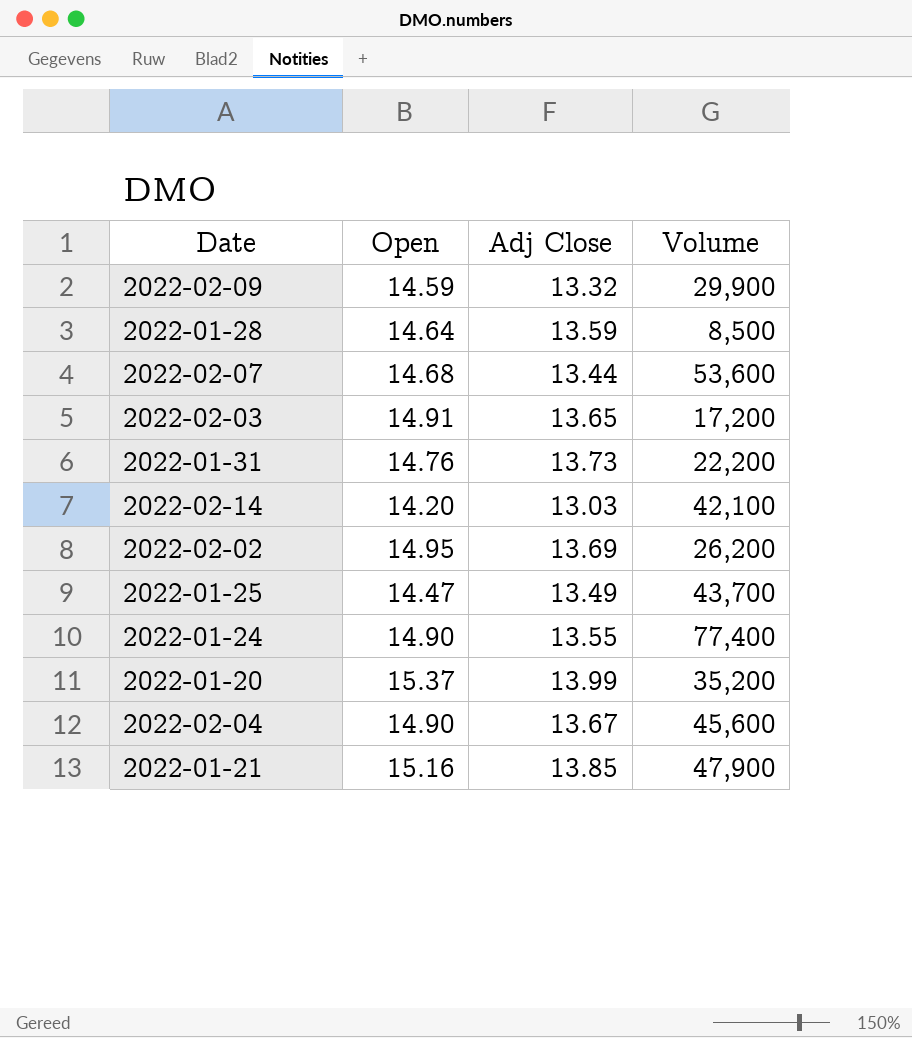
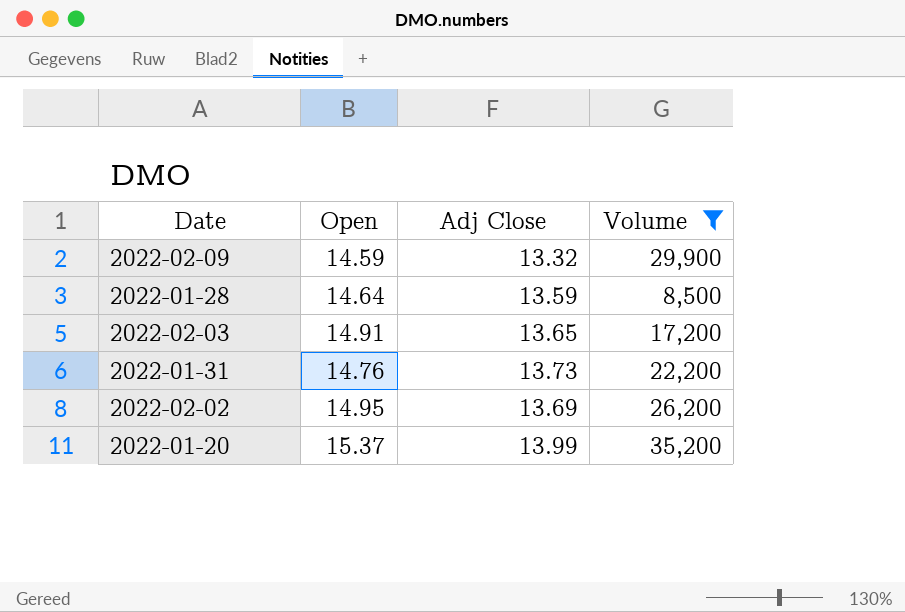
filter: none -> Volume <= 35,200

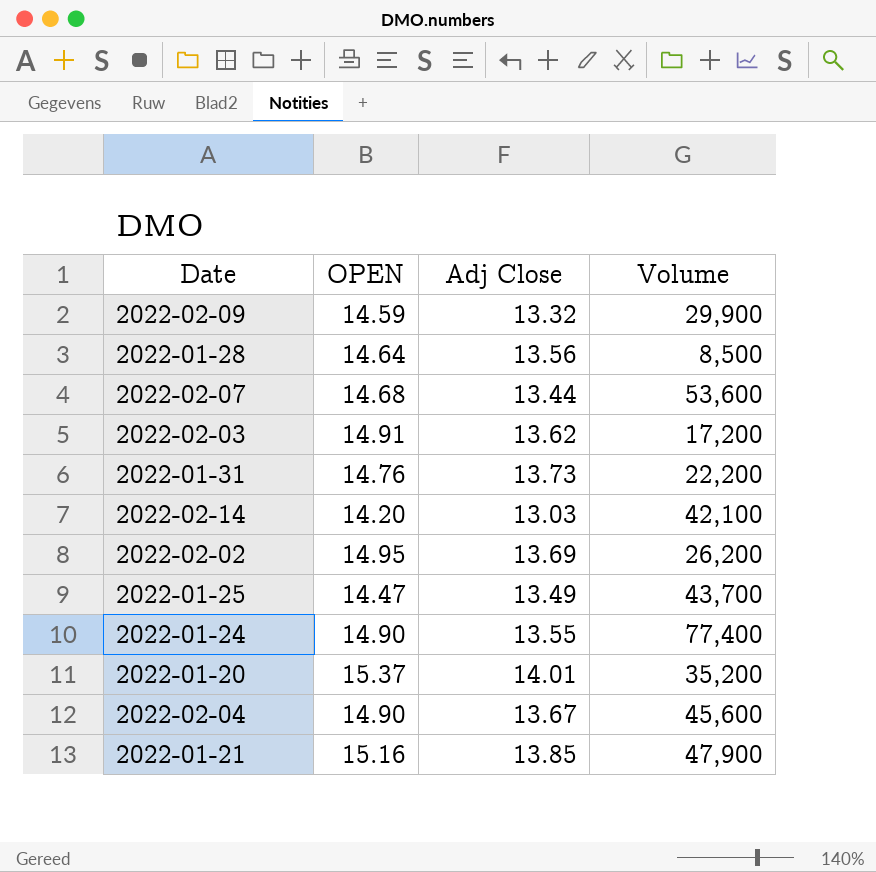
filter: Volume <= 35,200 -> none
column name: Open -> OPEN
2022-01-28 | Adj Close: 13.59 -> 13.56
2022-02-03 | Adj Close: 13.65 -> 13.62
2022-01-20 | Adj Close: 13.99 -> 14.01

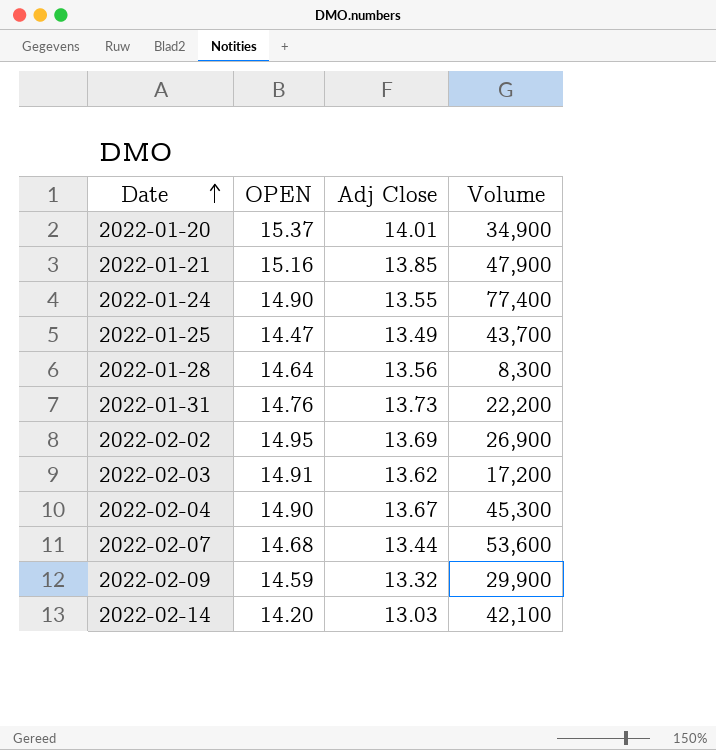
row order: none -> Date ascending
2022-01-20 | Volume: 35,200 -> 34,900
2022-01-28 | Volume: 8,500 -> 8,300
2022-02-02 | Volume: 26,200 -> 26,900
2022-02-04 | Volume: 45,600 -> 45,300

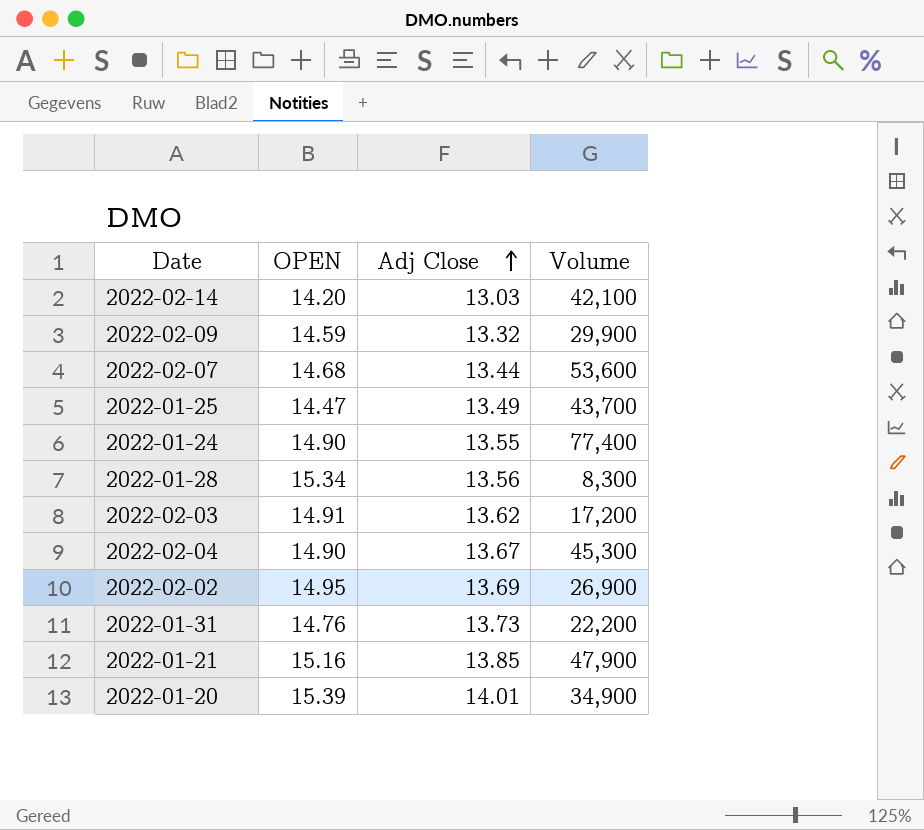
row order: Date ascending -> Adj Close ascending
2022-01-28 | OPEN: 14.64 -> 15.34
2022-01-20 | OPEN: 15.37 -> 15.39

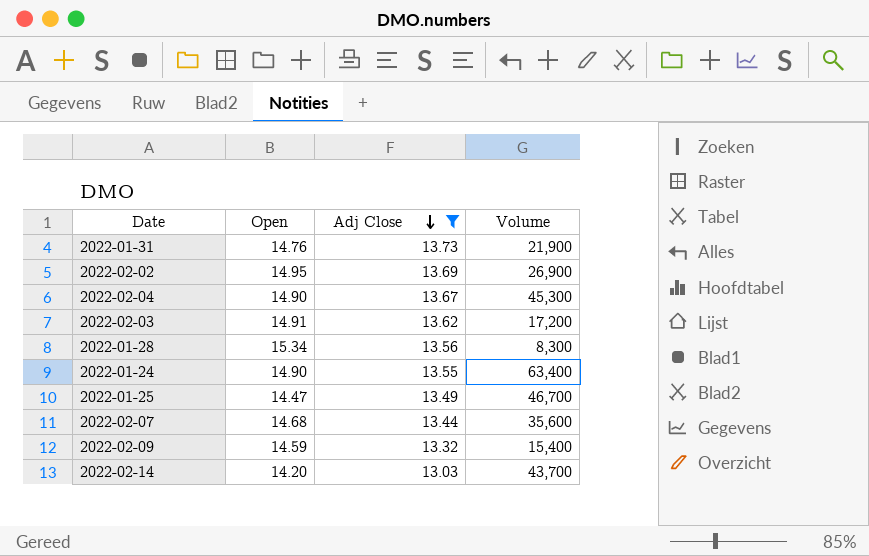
filter: none -> Adj Close <= 13.73
row order: Adj Close ascending -> Adj Close descending
column name: OPEN -> Open
2022-01-31 | Volume: 22,200 -> 21,900
2022-01-24 | Volume: 77,400 -> 63,400
2022-01-25 | Volume: 43,700 -> 46,700
2022-02-07 | Volume: 53,600 -> 35,600
2022-02-09 | Volume: 29,900 -> 15,400
2022-02-14 | Volume: 42,100 -> 43,700

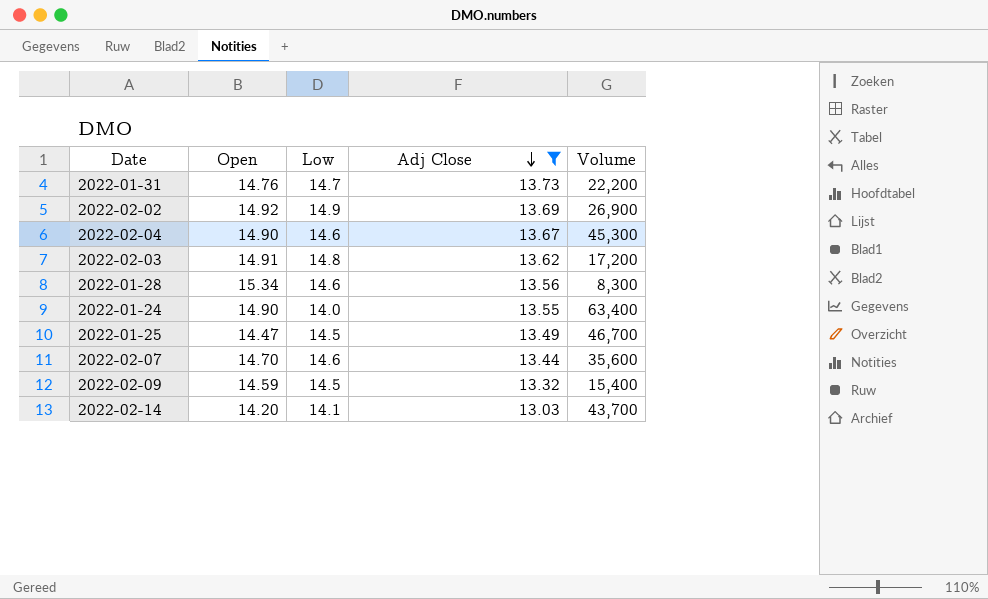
column Low | position: none -> 3
2022-01-31 | Volume: 21,900 -> 22,200
2022-02-02 | Open: 14.95 -> 14.92
2022-02-07 | Open: 14.68 -> 14.70

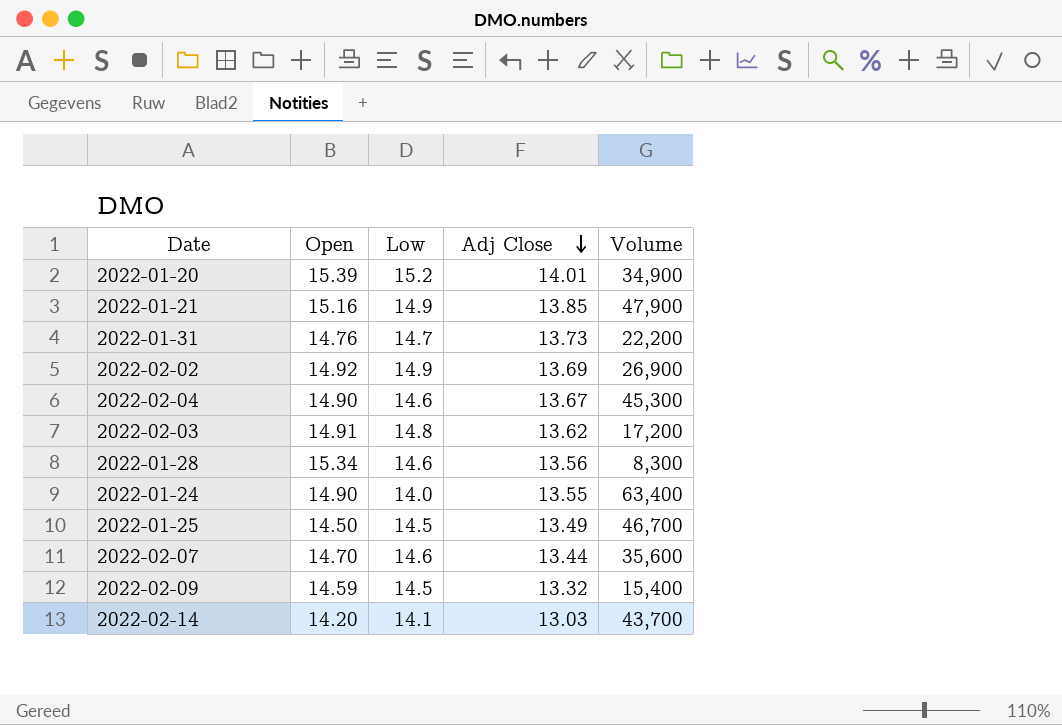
filter: Adj Close <= 13.73 -> none
2022-01-25 | Open: 14.47 -> 14.50

